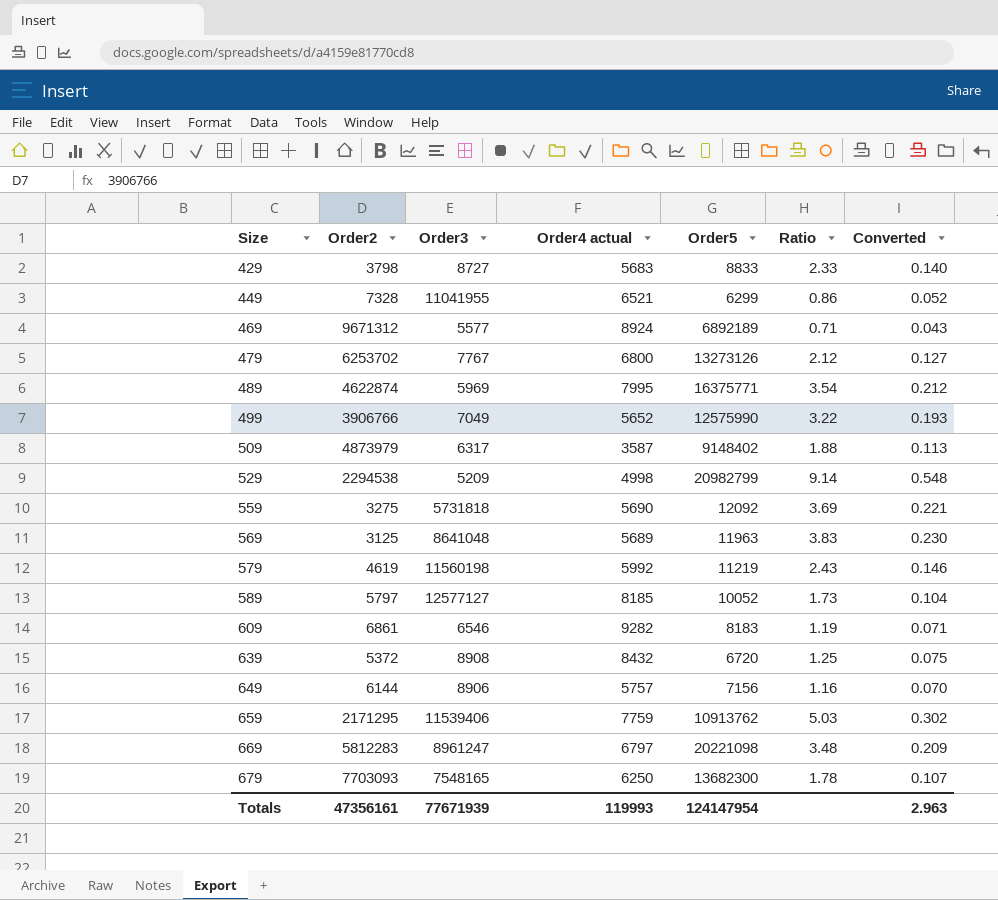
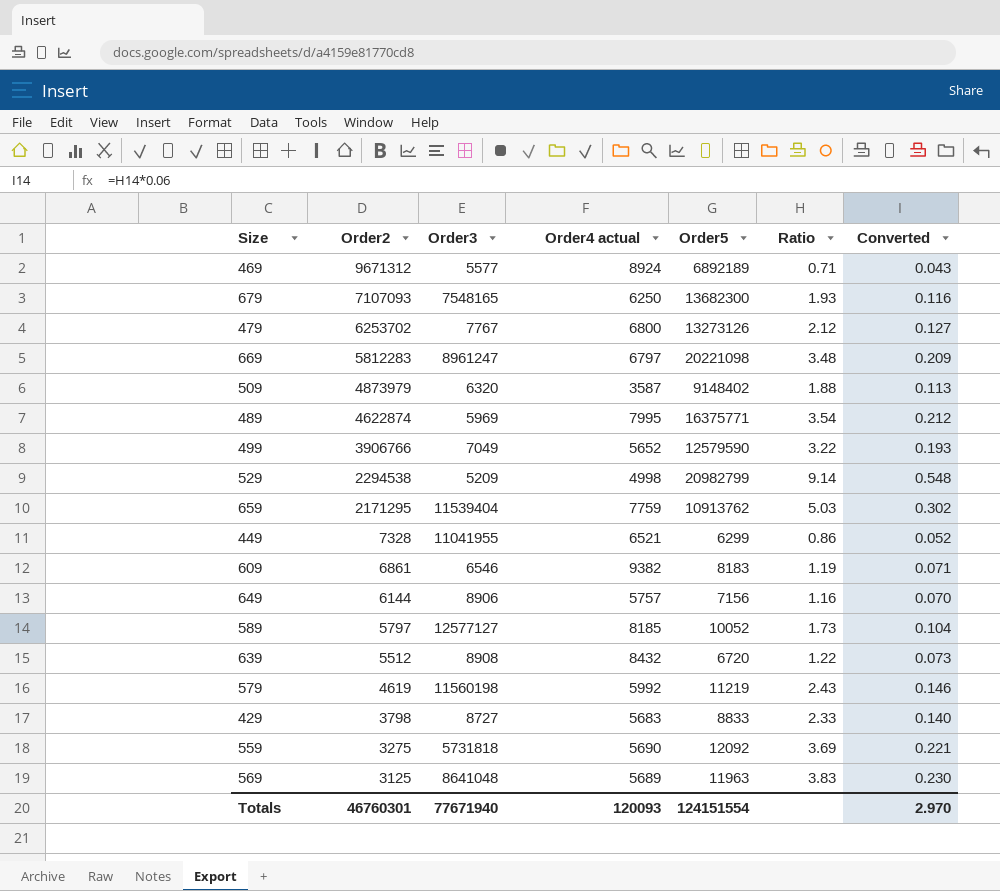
row order: Size ascending -> Order2 descending
679 | Order2: 7703093 -> 7107093
679 | Ratio: 1.78 -> 1.93
679 | Converted: 0.107 -> 0.116
509 | Order3: 6317 -> 6320
499 | Order5: 12575990 -> 12579590
659 | Order3: 11539406 -> 11539404
609 | Order4 actual: 9282 -> 9382
639 | Order2: 5372 -> 5512
639 | Ratio: 1.25 -> 1.22
639 | Converted: 0.075 -> 0.073
Totals | Order2: 47356161 -> 46760301
Totals | Order3: 77671939 -> 77671940
Totals | Order4 actual: 119993 -> 120093
Totals | Order5: 124147954 -> 124151554
Totals | Converted: 2.963 -> 2.970

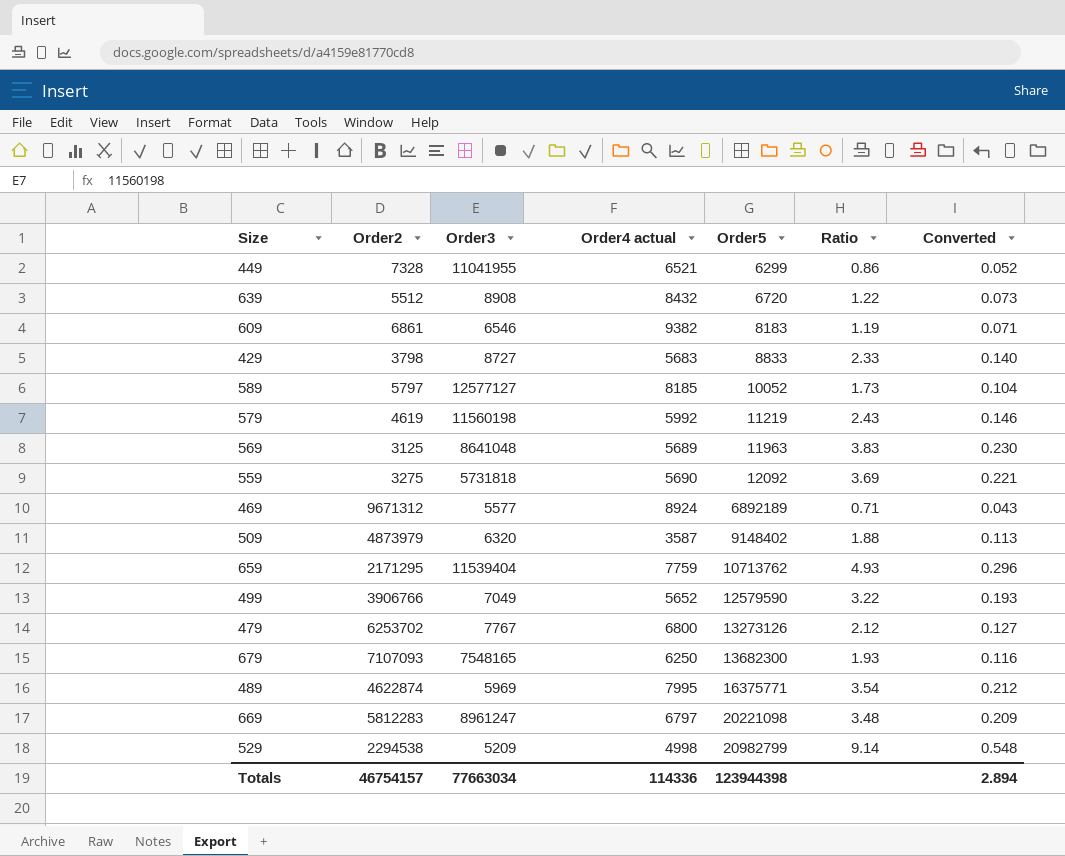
row order: Order2 descending -> Order5 ascending
row 649: 6144 | 8906 | 5757 | 7156 | 1.16 | 0.070 -> none
659 | Order5: 10913762 -> 10713762
659 | Ratio: 5.03 -> 4.93
659 | Converted: 0.302 -> 0.296
Totals | Order2: 46760301 -> 46754157
Totals | Order3: 77671940 -> 77663034
Totals | Order4 actual: 120093 -> 114336
Totals | Order5: 124151554 -> 123944398
Totals | Converted: 2.970 -> 2.894

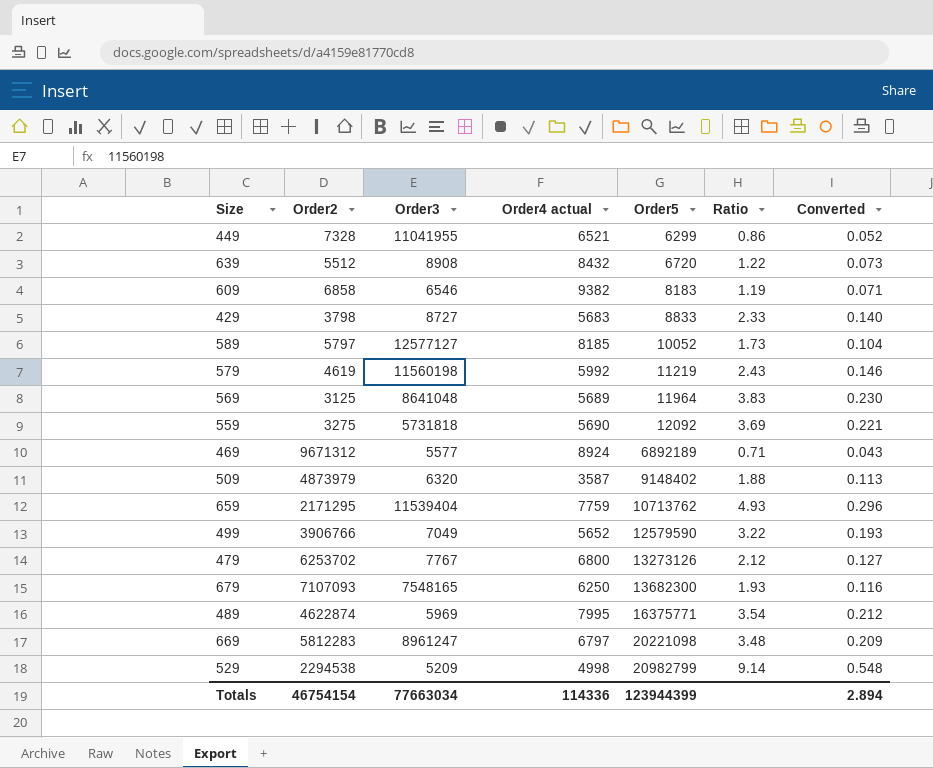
609 | Order2: 6861 -> 6858
569 | Order5: 11963 -> 11964
Totals | Order2: 46754157 -> 46754154
Totals | Order5: 123944398 -> 123944399

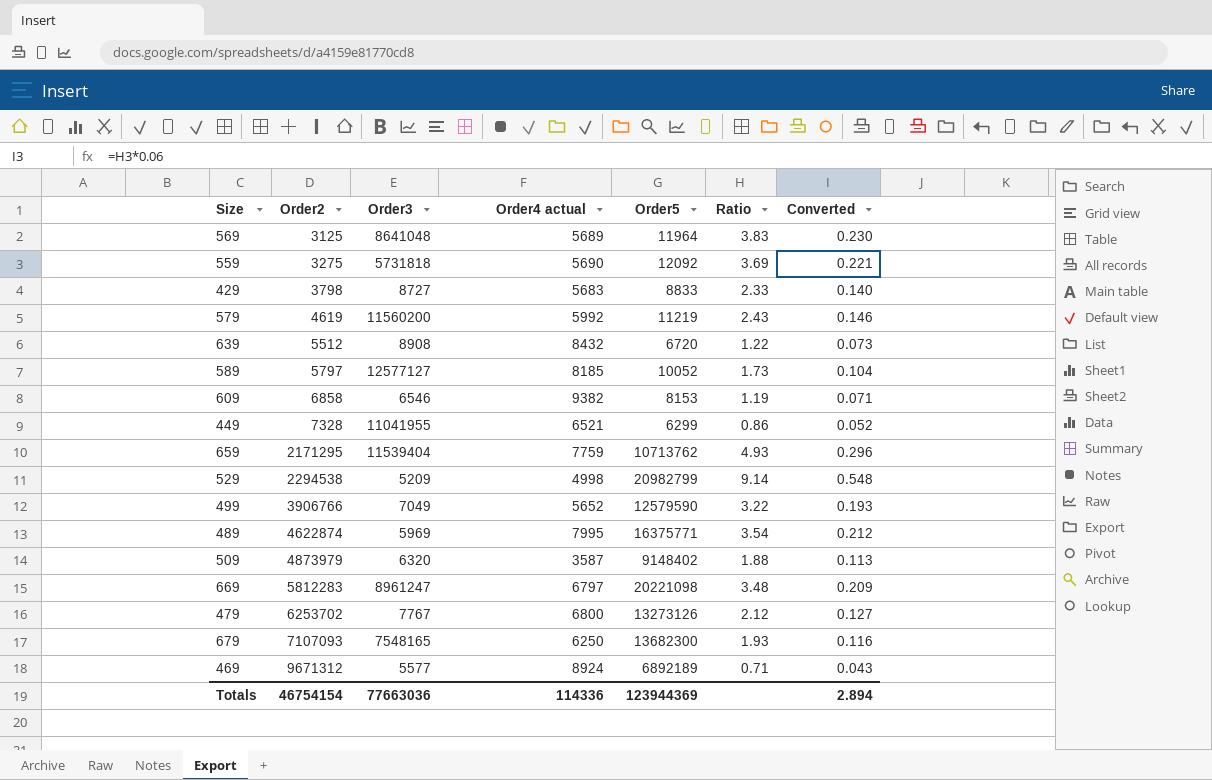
row order: Order5 ascending -> Order2 ascending
579 | Order3: 11560198 -> 11560200
609 | Order5: 8183 -> 8153
Totals | Order3: 77663034 -> 77663036
Totals | Order5: 123944399 -> 123944369

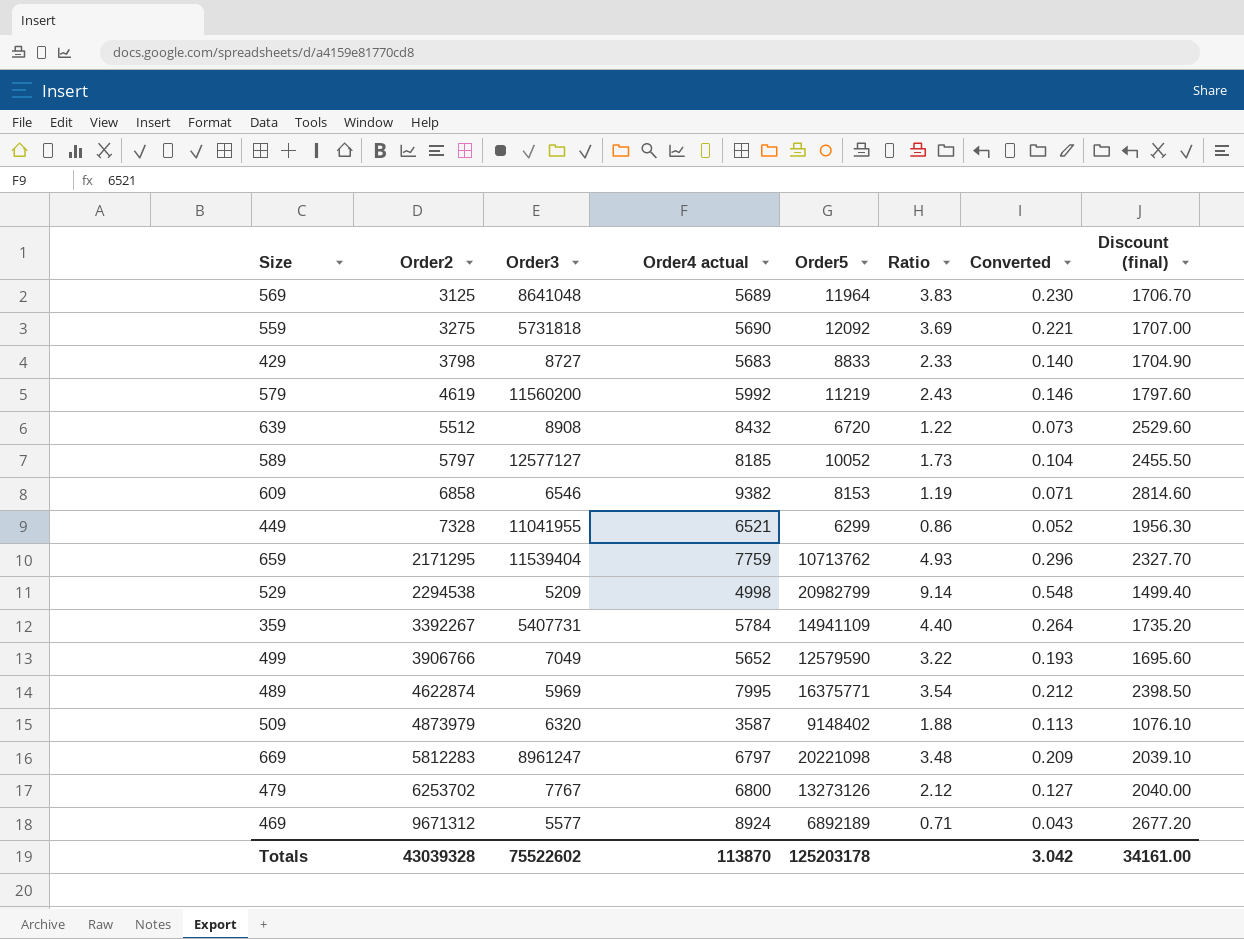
column Discount (final) | formula: none -> [Order4 actual] * 0.3
row 679: 7107093 | 7548165 | 6250 | 13682300 | 1.93 | 0.116 -> none
row 359: none -> 3392267 | 5407731 | 5784 | 14941109 | 4.40 | 0.264 | 1735.20
Totals | Order2: 46754154 -> 43039328
Totals | Order3: 77663036 -> 75522602
Totals | Order4 actual: 114336 -> 113870
Totals | Order5: 123944369 -> 125203178
Totals | Converted: 2.894 -> 3.042

